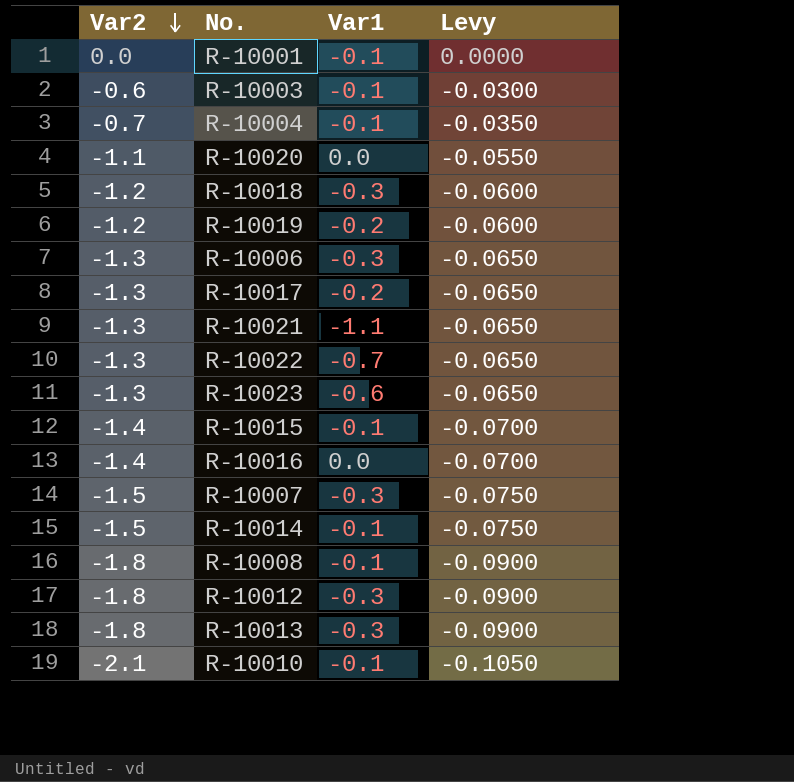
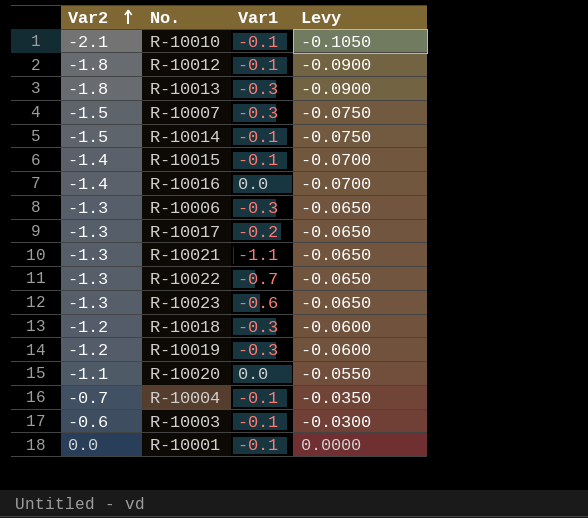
row order: Var2 descending -> Var2 ascending
row R-10008: -1.8 | -0.1 | -0.0900 -> none
R-10012 | Var1: -0.3 -> -0.1
R-10019 | Var1: -0.2 -> -0.3

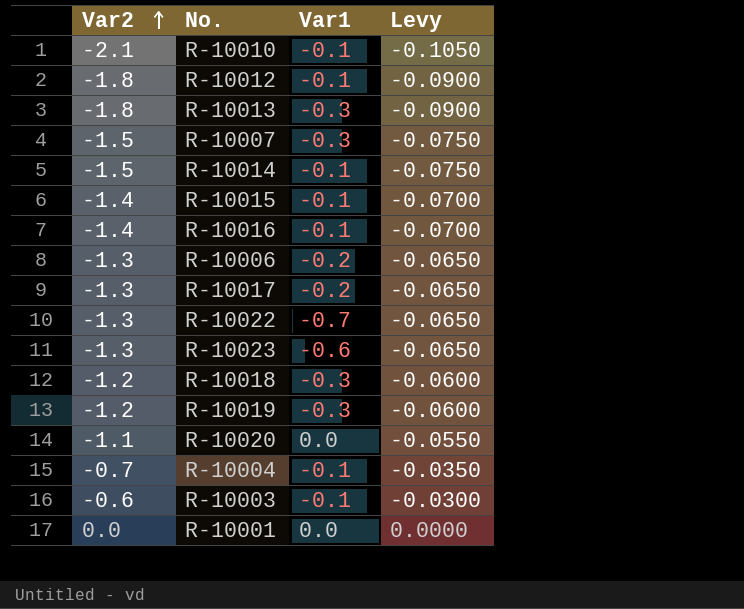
row R-10021: -1.3 | -1.1 | -0.0650 -> none
R-10016 | Var1: 0.0 -> -0.1
R-10006 | Var1: -0.3 -> -0.2
R-10001 | Var1: -0.1 -> 0.0

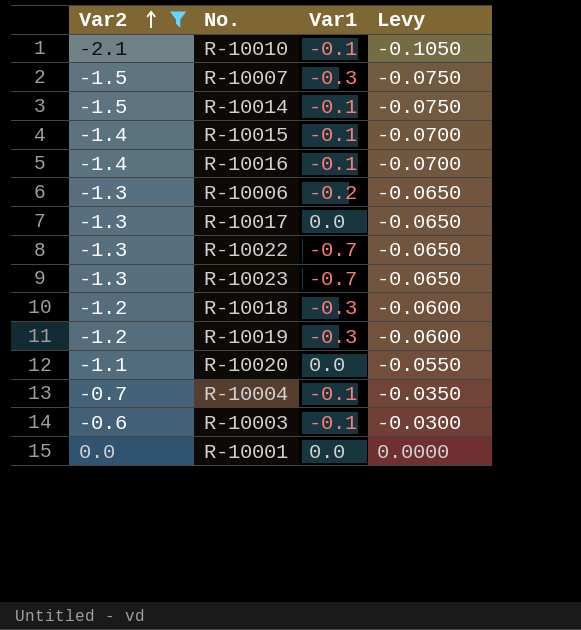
filter: none -> Var2 != -1.8
R-10017 | Var1: -0.2 -> 0.0
R-10023 | Var1: -0.6 -> -0.7

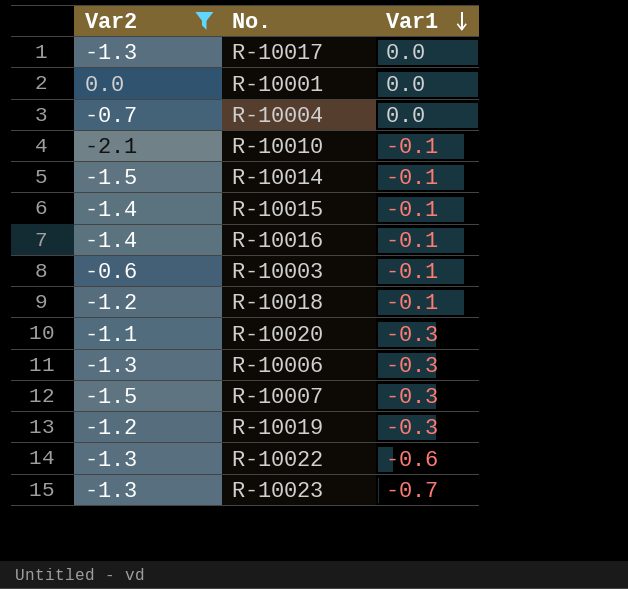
row order: Var2 ascending -> Var1 descending
column Levy | formula: [Var2] * 0.05 -> none
R-10004 | Var1: -0.1 -> 0.0
R-10018 | Var1: -0.3 -> -0.1
R-10020 | Var1: 0.0 -> -0.3
R-10006 | Var1: -0.2 -> -0.3
R-10022 | Var1: -0.7 -> -0.6

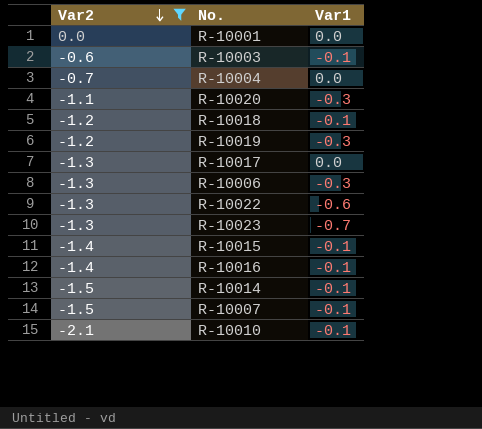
row order: Var1 descending -> Var2 descending
R-10007 | Var1: -0.3 -> -0.1

